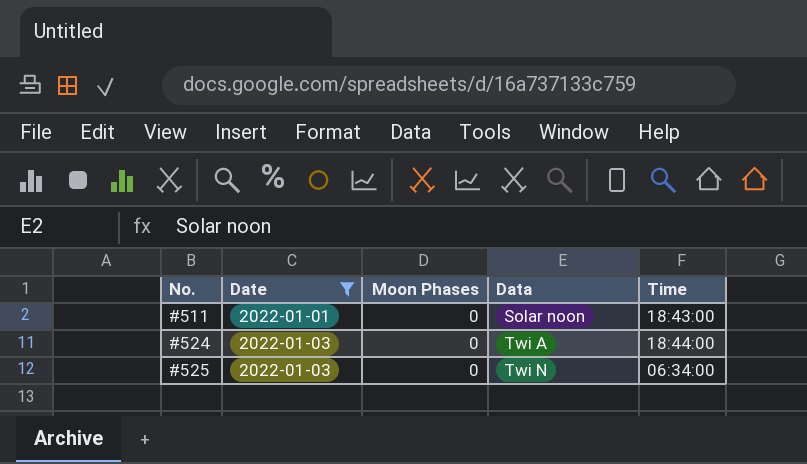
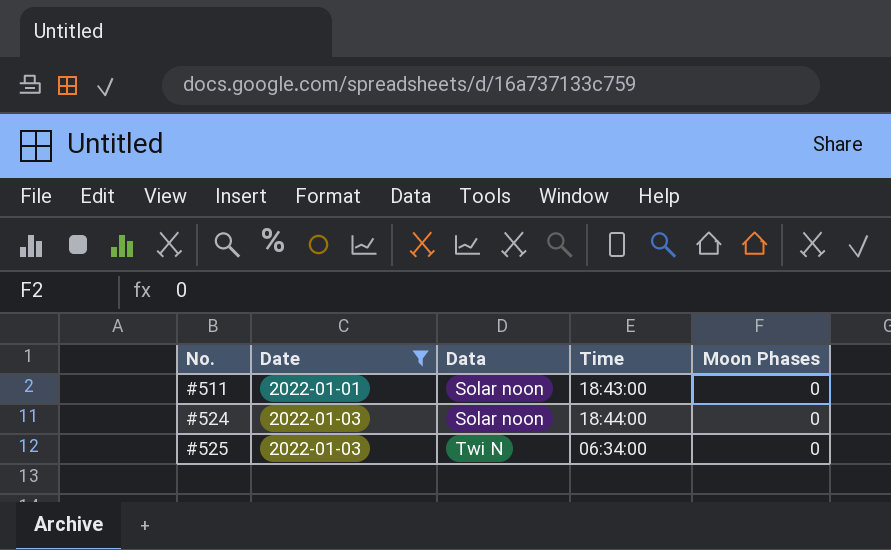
column Moon Phases | position: 3 -> 5
#524 | Data: Twi A -> Solar noon

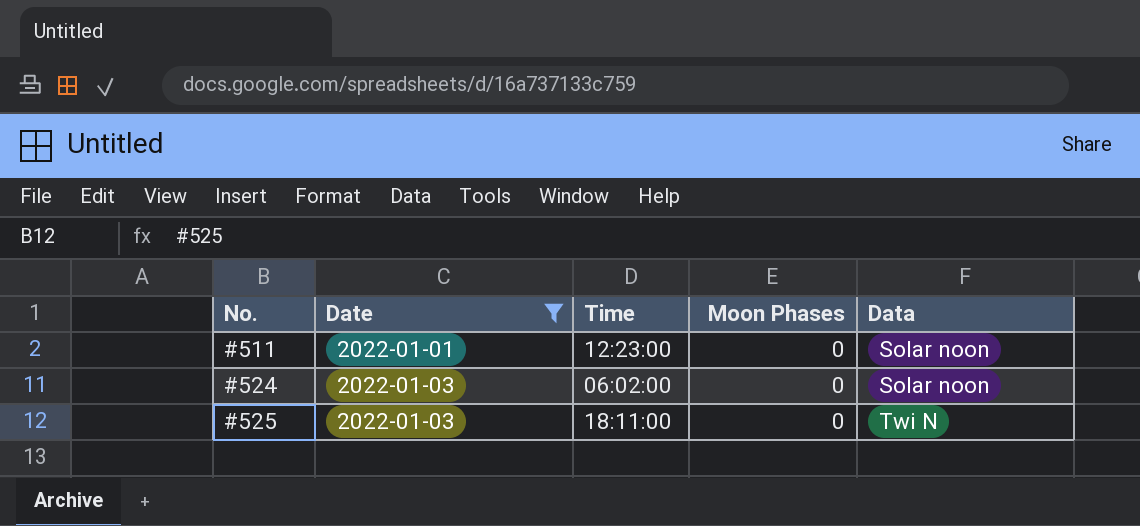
column Data | position: 3 -> 5
#511 | Time: 18:43:00 -> 12:23:00
#524 | Time: 18:44:00 -> 06:02:00
#525 | Time: 06:34:00 -> 18:11:00

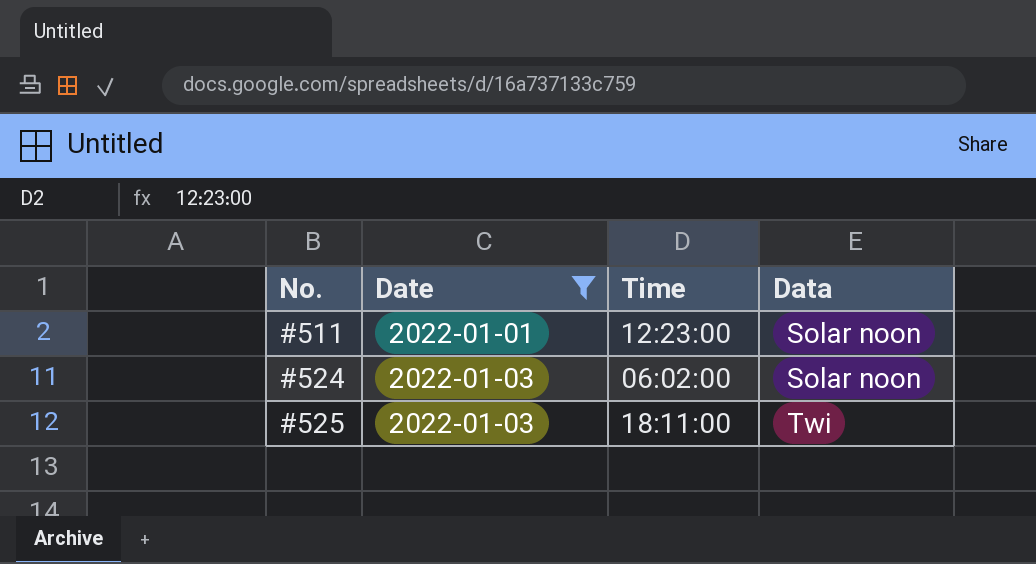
column Moon Phases | position: 4 -> none
#525 | Data: Twi N -> Twi

